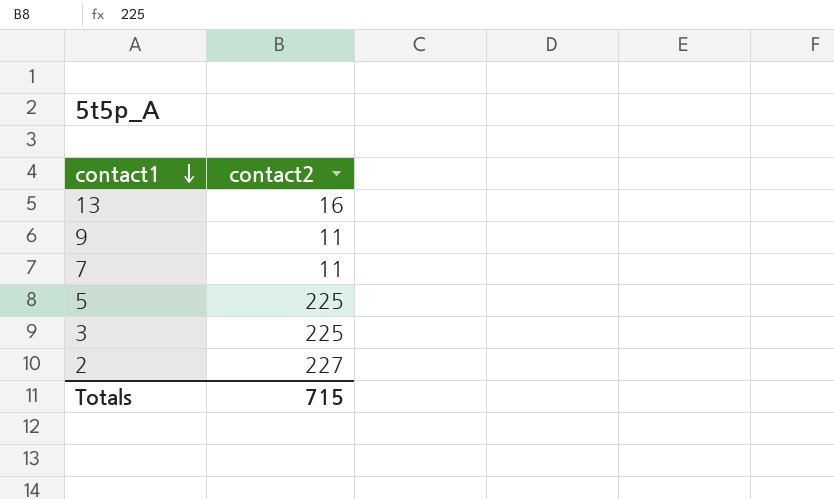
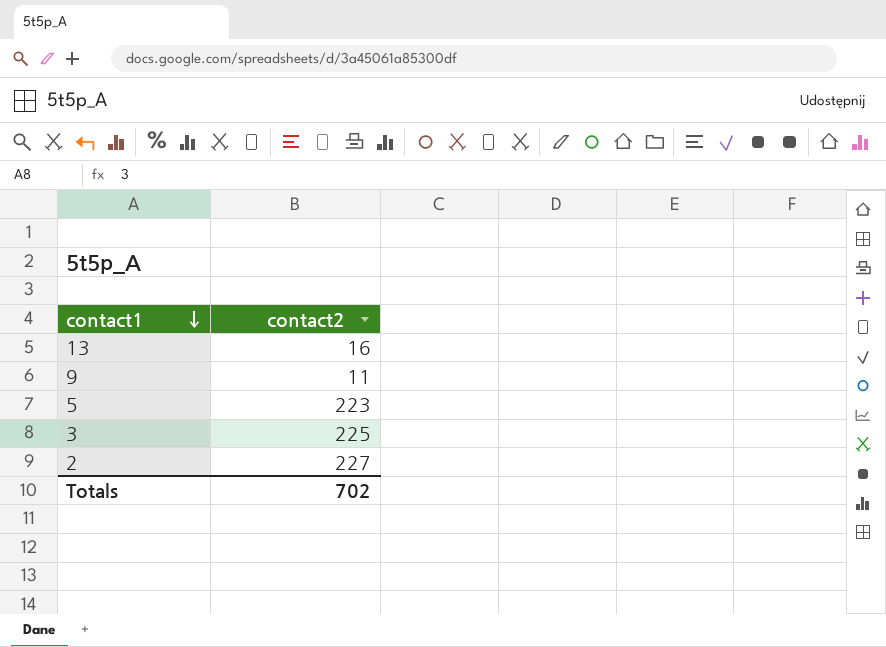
row 7: 11 -> none
5 | contact2: 225 -> 223
Totals | contact2: 715 -> 702

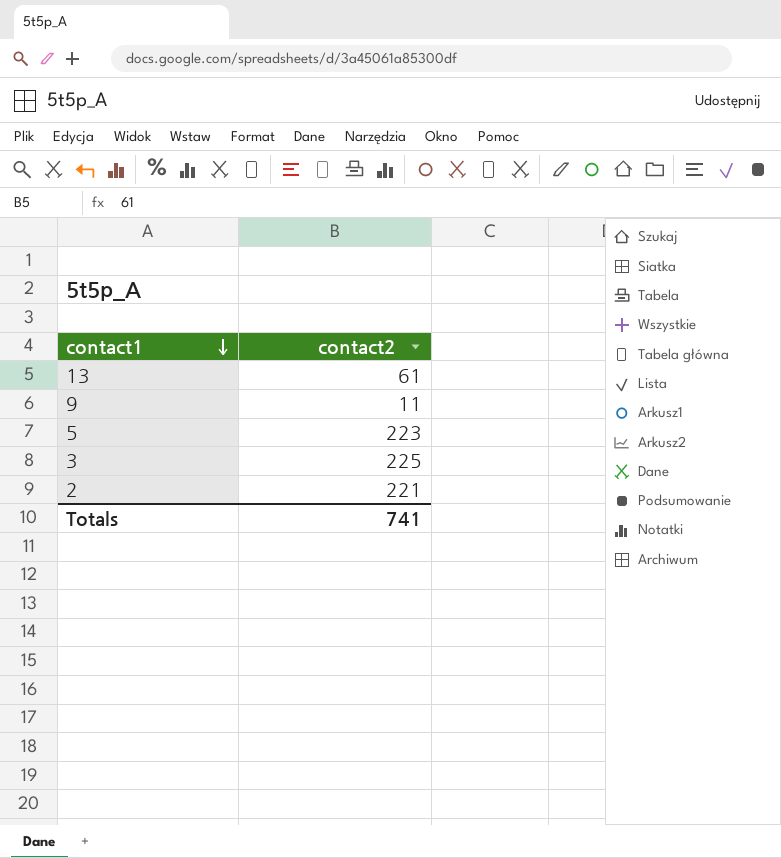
13 | contact2: 16 -> 61
2 | contact2: 227 -> 221
Totals | contact2: 702 -> 741

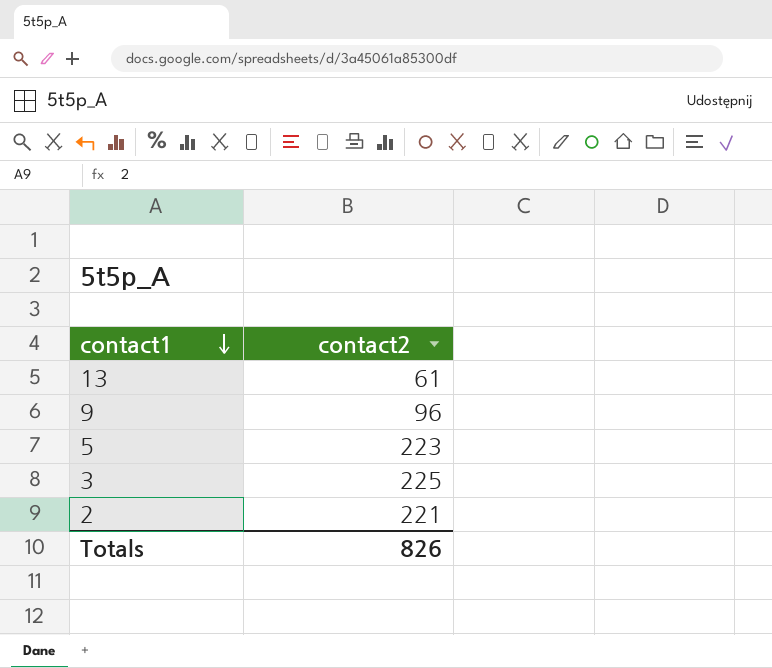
9 | contact2: 11 -> 96
Totals | contact2: 741 -> 826

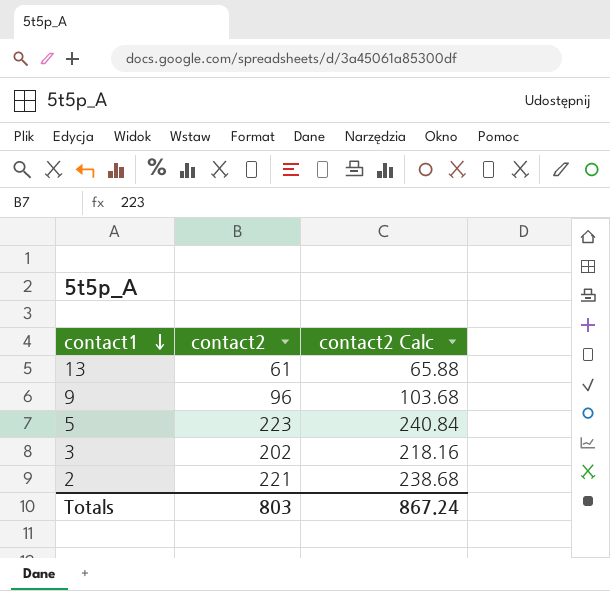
column contact2 Calc | formula: none -> [contact2] * 1.08
3 | contact2: 225 -> 202
Totals | contact2: 826 -> 803

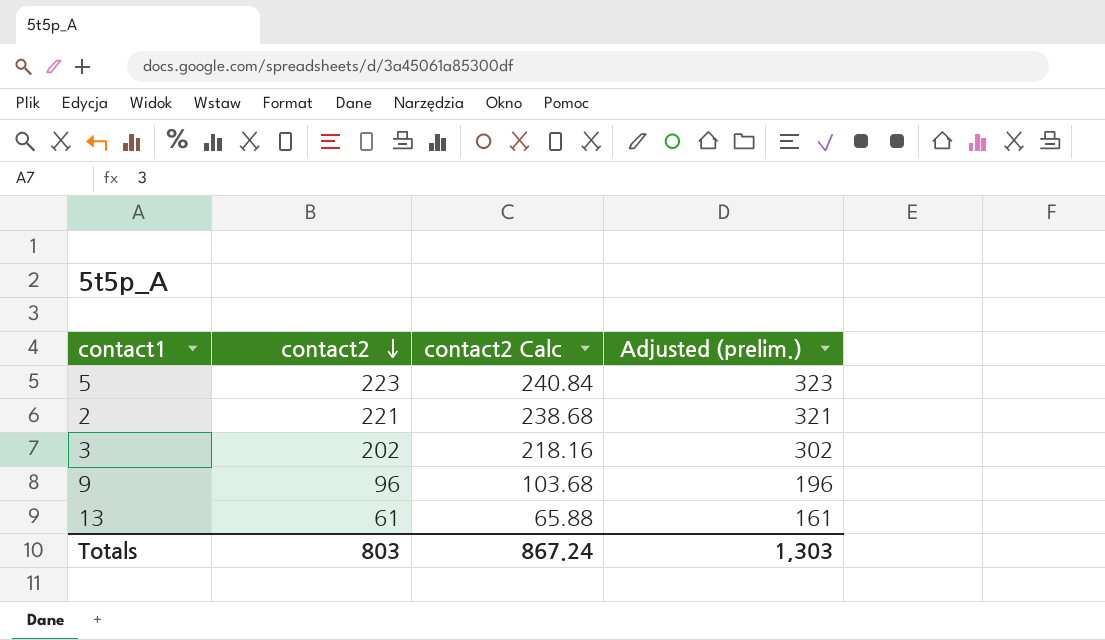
row order: contact1 descending -> contact2 descending
column Adjusted (prelim.) | formula: none -> [contact2] + 100

